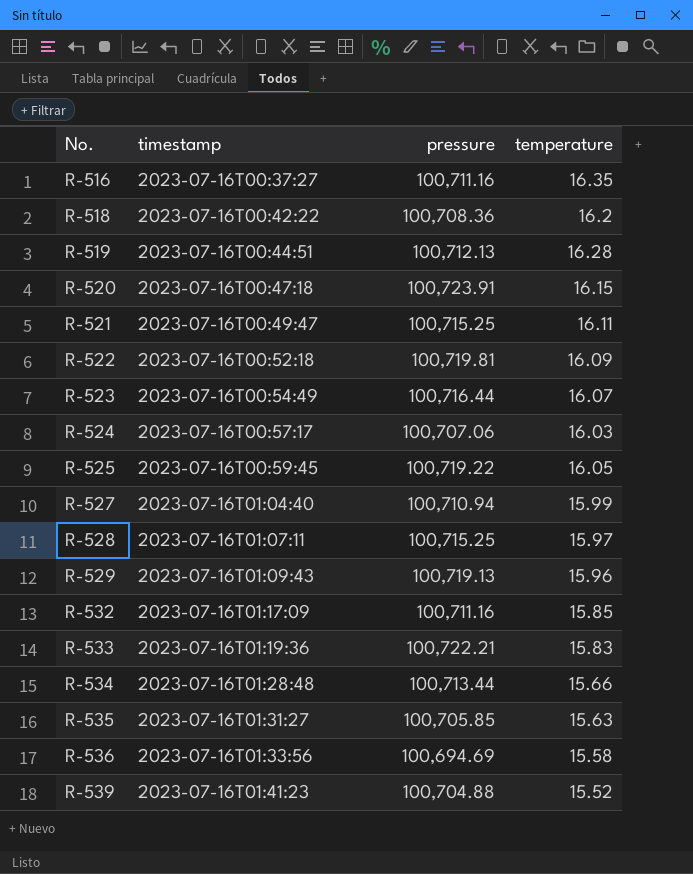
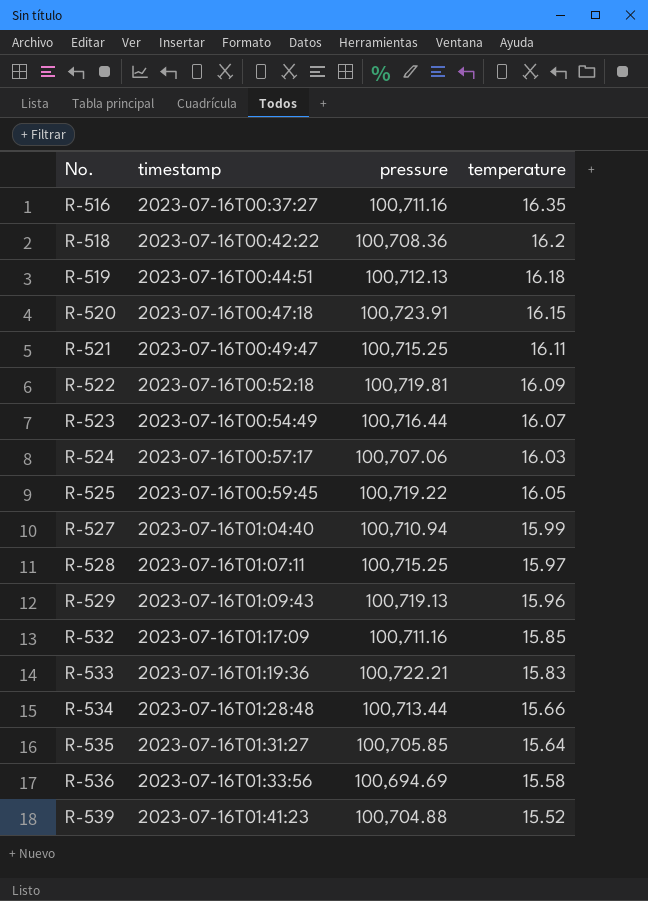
R-519 | temperature: 16.28 -> 16.18
R-535 | temperature: 15.63 -> 15.64

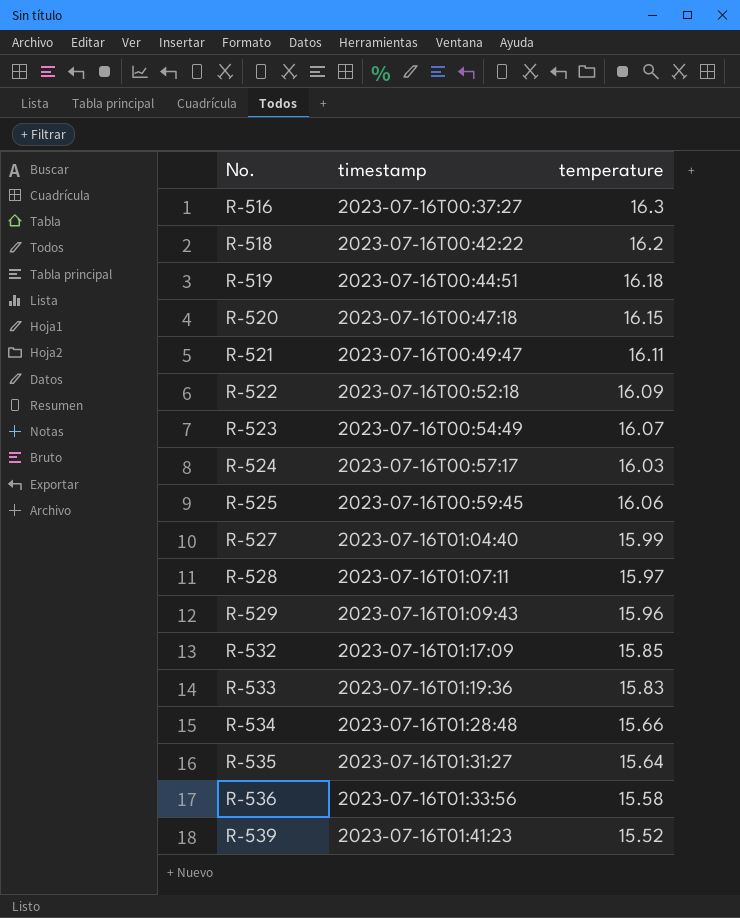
column pressure | position: 3 -> none
R-516 | temperature: 16.35 -> 16.3
R-525 | temperature: 16.05 -> 16.06

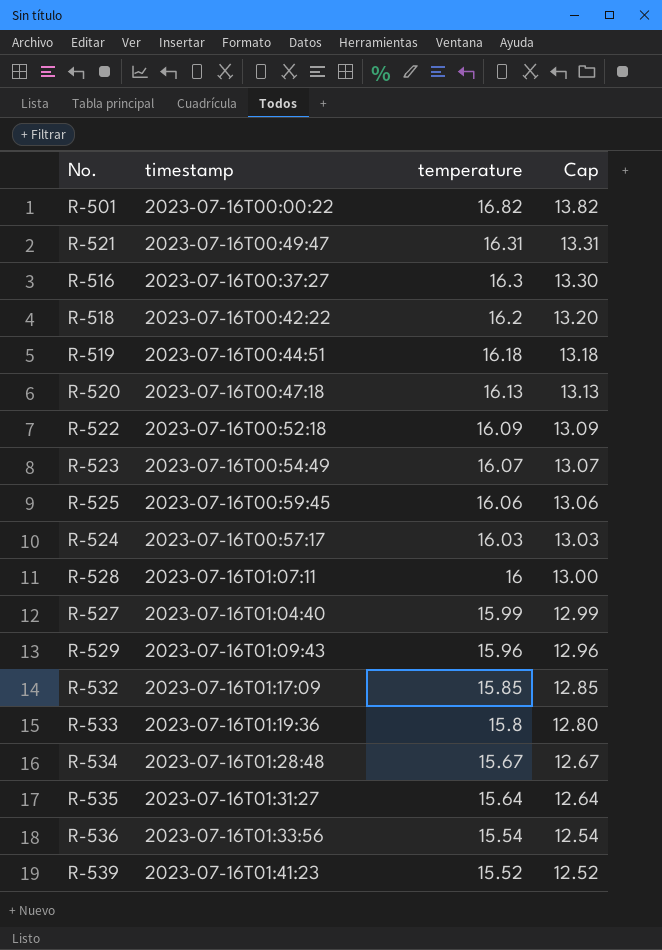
row order: No. ascending -> temperature descending
column Cap | formula: none -> [temperature] - 3
row R-501: none -> 2023-07-16T00:00:22 | 16.82 | 13.82
R-521 | temperature: 16.11 -> 16.31
R-520 | temperature: 16.15 -> 16.13
R-528 | temperature: 15.97 -> 16
R-533 | temperature: 15.83 -> 15.8
R-534 | temperature: 15.66 -> 15.67
R-536 | temperature: 15.58 -> 15.54

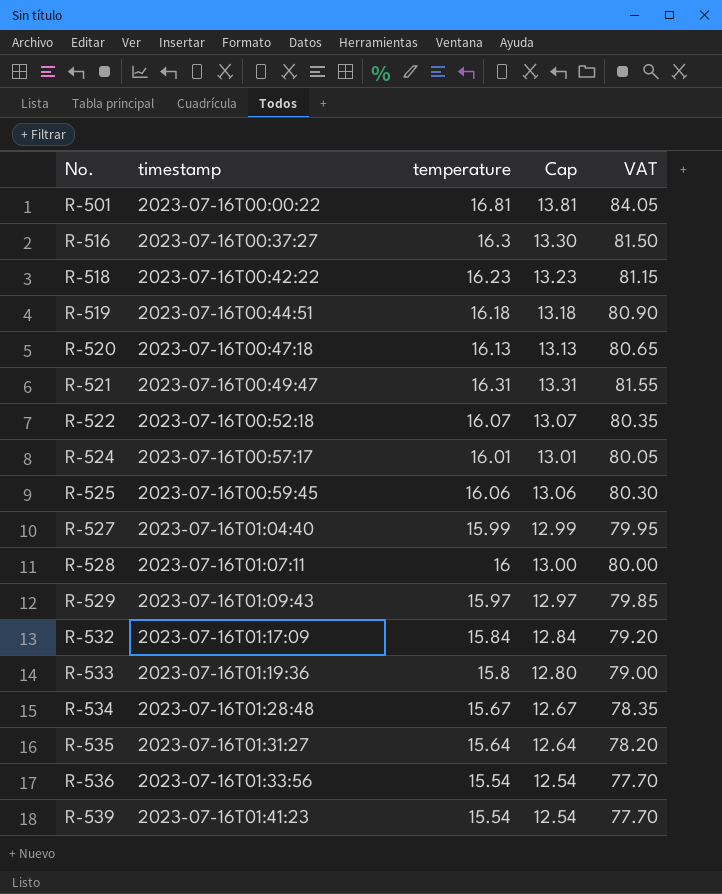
row order: temperature descending -> No. ascending
column VAT | formula: none -> [temperature] * 5
row R-523: 2023-07-16T00:54:49 | 16.07 | 13.07 -> none
R-501 | temperature: 16.82 -> 16.81
R-501 | Cap: 13.82 -> 13.81
R-518 | temperature: 16.2 -> 16.23
R-518 | Cap: 13.20 -> 13.23
R-522 | temperature: 16.09 -> 16.07
R-522 | Cap: 13.09 -> 13.07
R-524 | temperature: 16.03 -> 16.01
R-524 | Cap: 13.03 -> 13.01
R-529 | temperature: 15.96 -> 15.97
R-529 | Cap: 12.96 -> 12.97
R-532 | temperature: 15.85 -> 15.84
R-532 | Cap: 12.85 -> 12.84
R-539 | temperature: 15.52 -> 15.54
R-539 | Cap: 12.52 -> 12.54

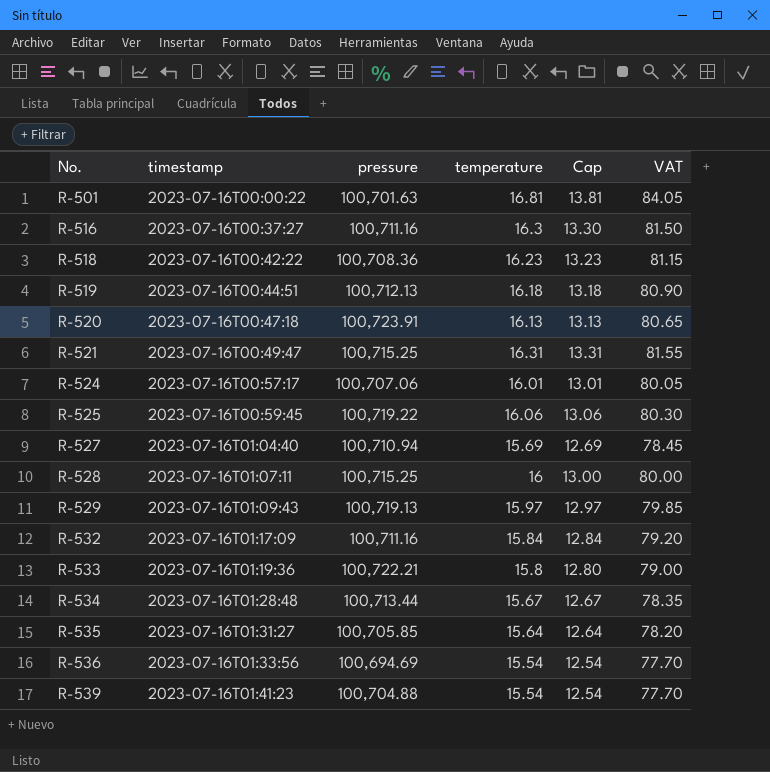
column pressure | position: none -> 3
row R-522: 2023-07-16T00:52:18 | 16.07 | 13.07 | 80.35 -> none
R-527 | temperature: 15.99 -> 15.69
R-527 | Cap: 12.99 -> 12.69
R-527 | VAT: 79.95 -> 78.45

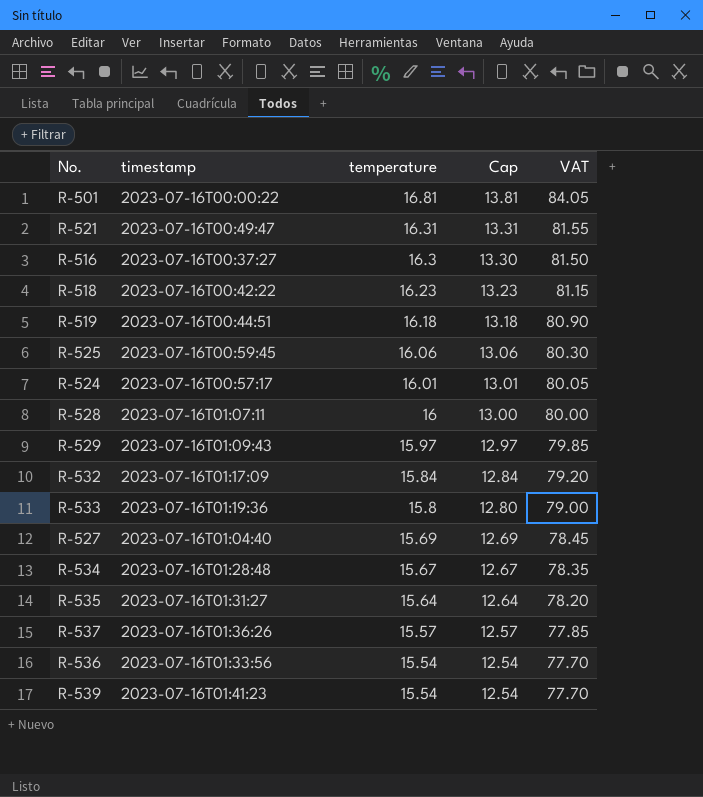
row order: No. ascending -> temperature descending
column pressure | position: 3 -> none
row R-520: 2023-07-16T00:47:18 | 100,723.91 | 16.13 | 13.13 | 80.65 -> none
row R-537: none -> 2023-07-16T01:36:26 | 15.57 | 12.57 | 77.85

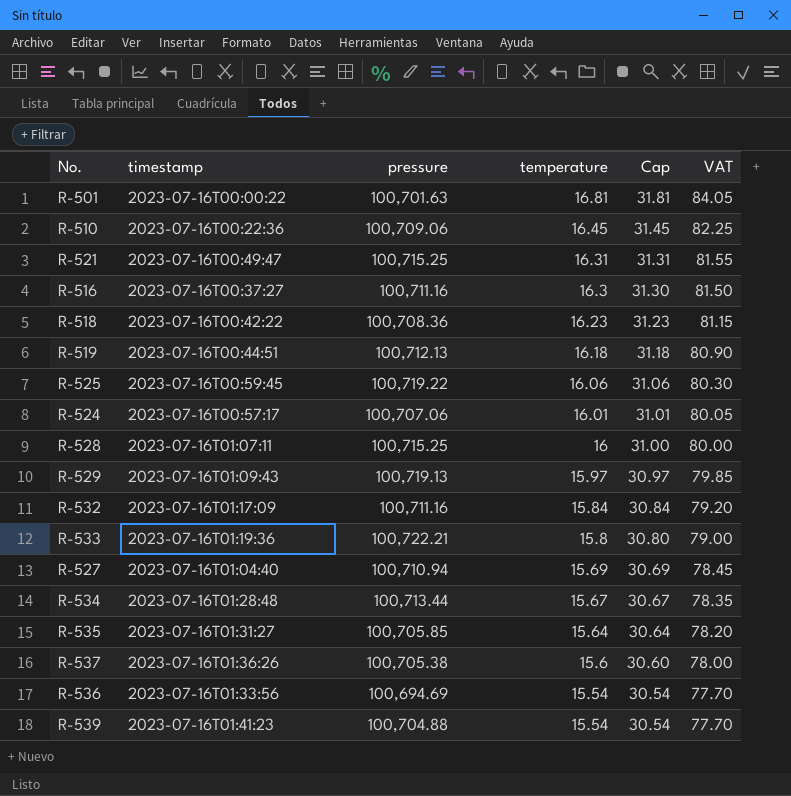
column pressure | position: none -> 3
column Cap | formula: [temperature] - 3 -> [temperature] + 15
row R-510: none -> 2023-07-16T00:22:36 | 100,709.06 | 16.45 | 31.45 | 82.25
R-537 | temperature: 15.57 -> 15.6
R-537 | VAT: 77.85 -> 78.00

